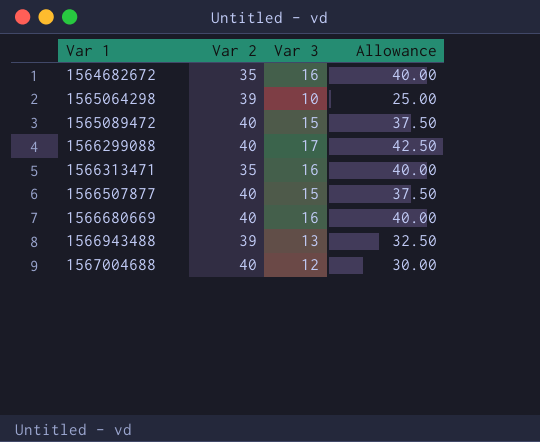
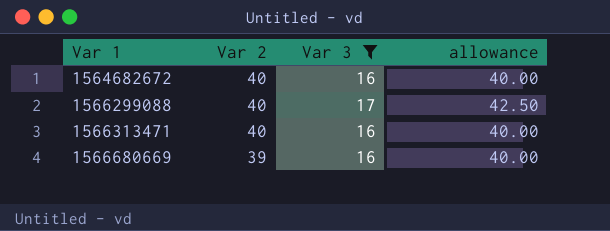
filter: none -> Var 3 >= 16
column name: Allowance -> allowance
1564682672 | Var 2: 35 -> 40
1566313471 | Var 2: 35 -> 40
1566680669 | Var 2: 40 -> 39

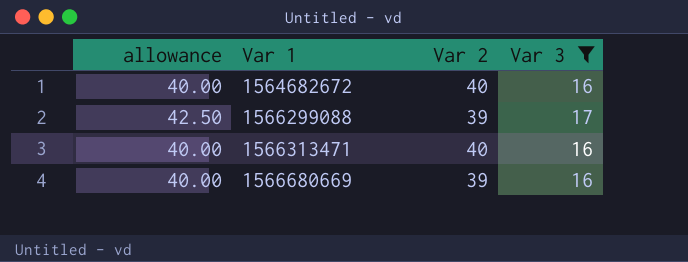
column allowance | position: 4 -> 1
1566299088 | Var 2: 40 -> 39

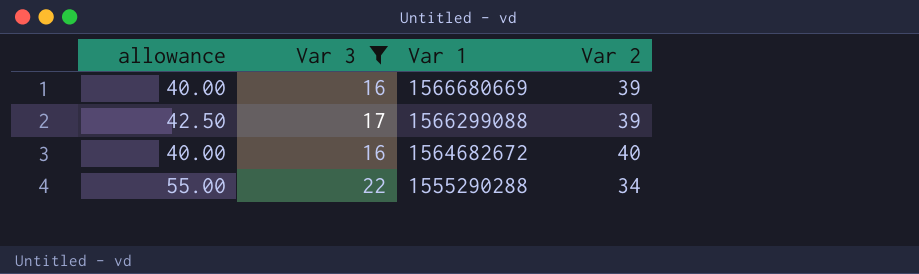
row order: Var 1 ascending -> Var 1 descending
column Var 3 | position: 4 -> 2
row 1566313471: 40.00 | 40 | 16 -> none
row 1555290288: none -> 55.00 | 22 | 34

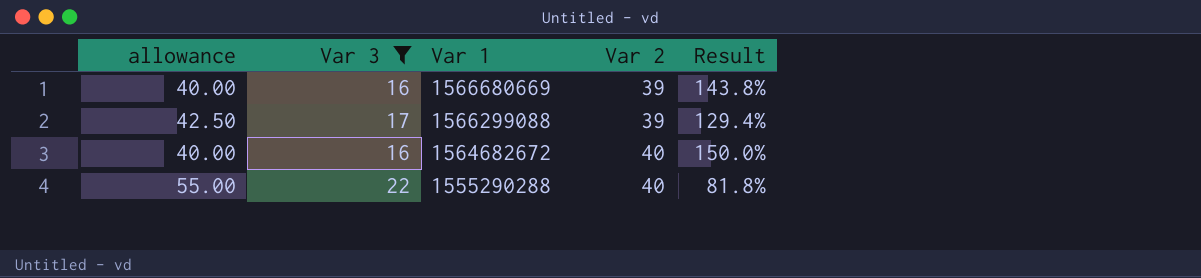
column Result | formula: none -> ([Var 2] - [Var 3]) / [Var 3]
1555290288 | Var 2: 34 -> 40

